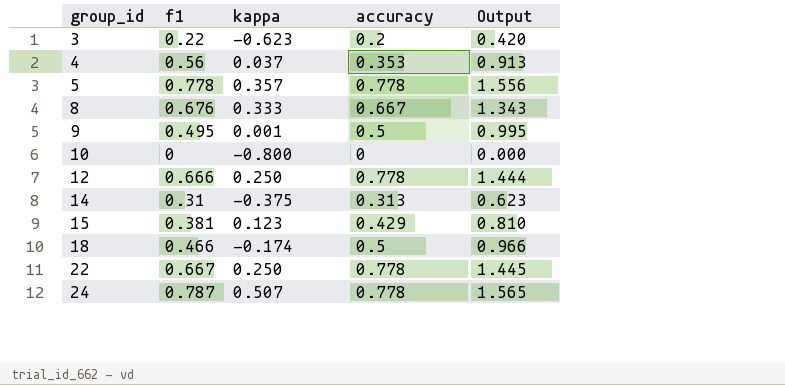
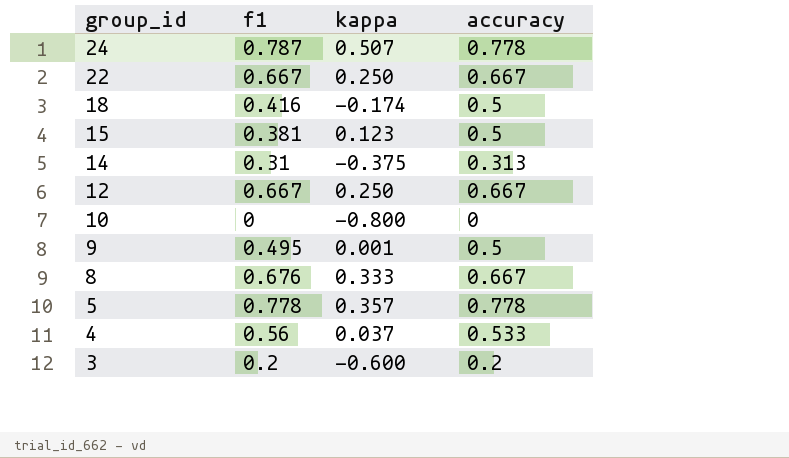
row order: group_id ascending -> group_id descending
column Output | formula: [f1] + [accuracy] -> none
22 | accuracy: 0.778 -> 0.667
18 | f1: 0.466 -> 0.416
15 | accuracy: 0.429 -> 0.5
12 | f1: 0.666 -> 0.667
12 | accuracy: 0.778 -> 0.667
4 | accuracy: 0.353 -> 0.533
3 | f1: 0.22 -> 0.2
3 | kappa: -0.623 -> -0.600

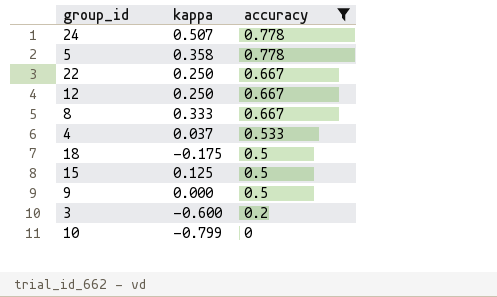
filter: none -> accuracy != 0.313
row order: group_id descending -> accuracy descending
column f1 | position: 2 -> none
5 | kappa: 0.357 -> 0.358
18 | kappa: -0.174 -> -0.175
15 | kappa: 0.123 -> 0.125
9 | kappa: 0.001 -> 0.000
10 | kappa: -0.800 -> -0.799

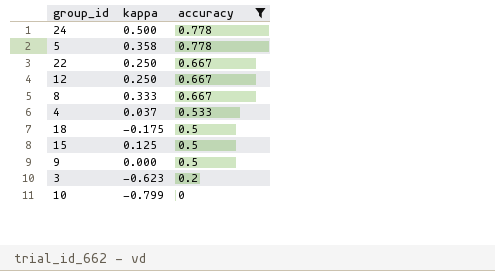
24 | kappa: 0.507 -> 0.500
3 | kappa: -0.600 -> -0.623

